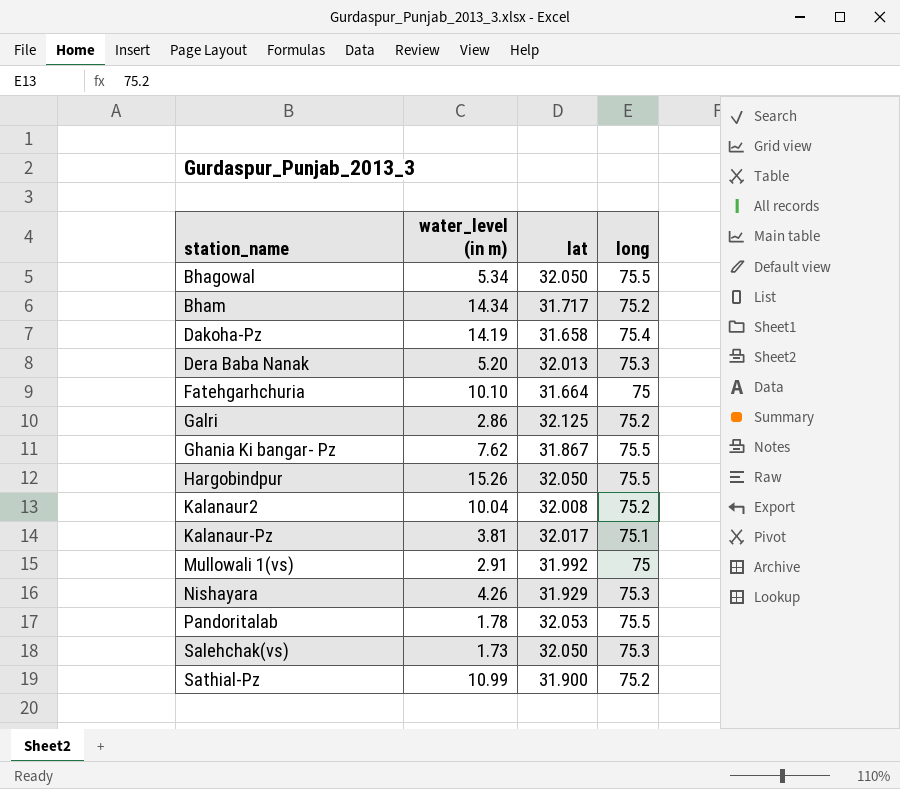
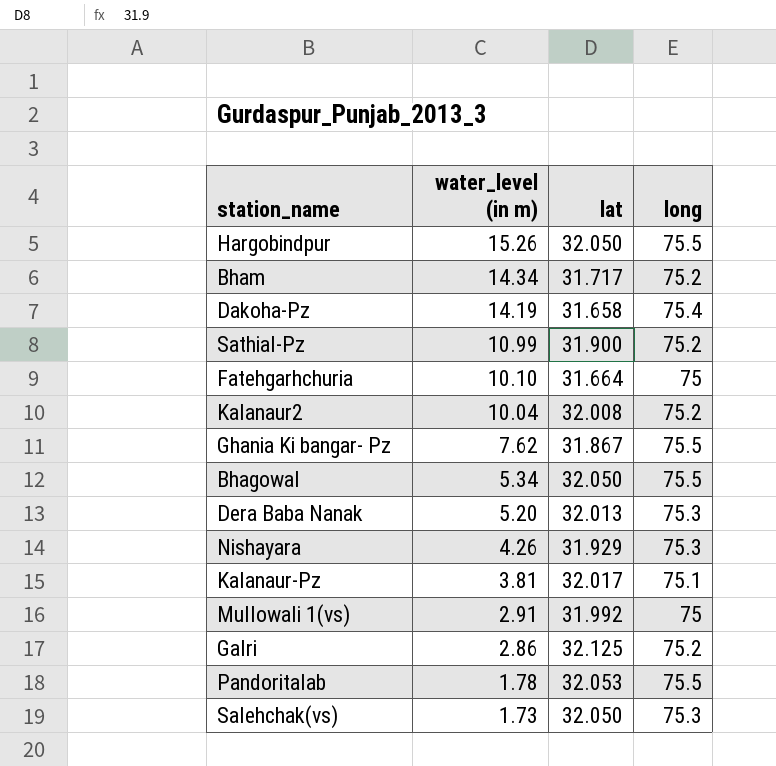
row order: station_name ascending -> water_level (in m) descending

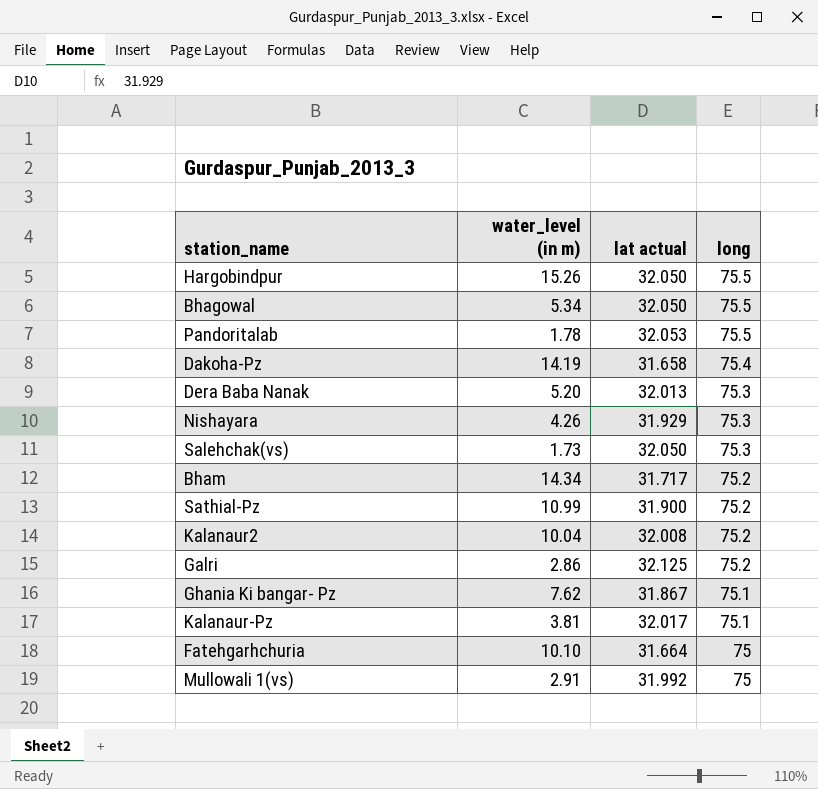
row order: water_level (in m) descending -> long descending
column name: lat -> lat actual
Ghania Ki bangar- Pz | long: 75.5 -> 75.1

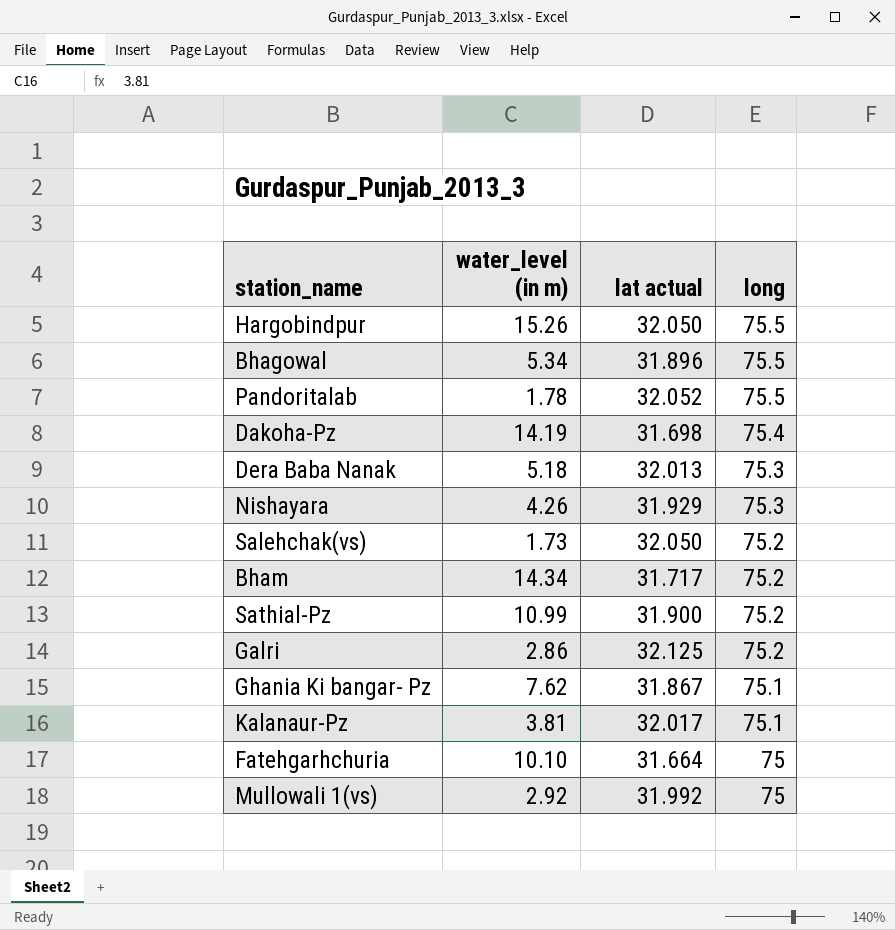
row Kalanaur2: 10.04 | 32.008 | 75.2 -> none
Bhagowal | lat actual: 32.050 -> 31.896
Pandoritalab | lat actual: 32.053 -> 32.052
Dakoha-Pz | lat actual: 31.658 -> 31.698
Dera Baba Nanak | water_level (in m): 5.20 -> 5.18
Salehchak(vs) | long: 75.3 -> 75.2
Mullowali 1(vs) | water_level (in m): 2.91 -> 2.92

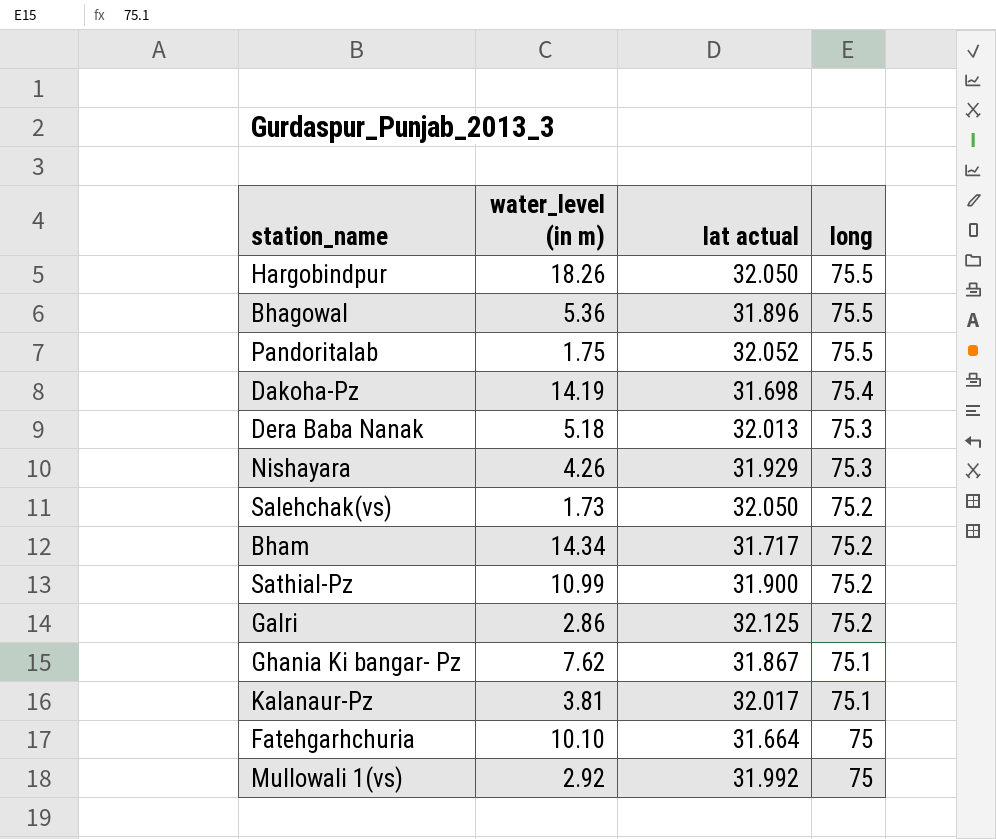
Hargobindpur | water_level (in m): 15.26 -> 18.26
Bhagowal | water_level (in m): 5.34 -> 5.36
Pandoritalab | water_level (in m): 1.78 -> 1.75

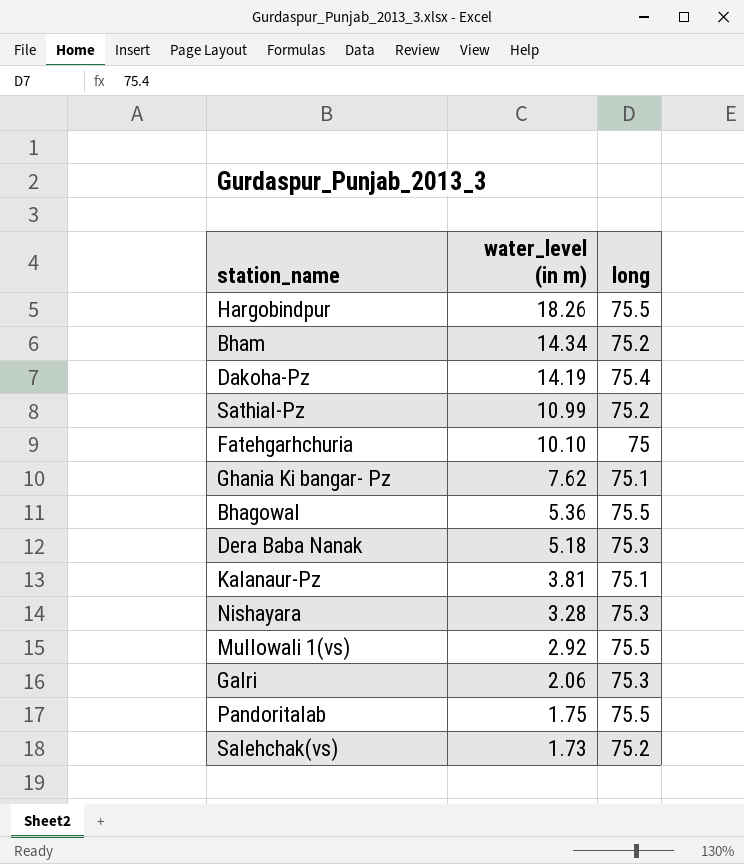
row order: long descending -> water_level (in m) descending
column lat actual | position: 3 -> none
Nishayara | water_level (in m): 4.26 -> 3.28
Mullowali 1(vs) | long: 75 -> 75.5
Galri | water_level (in m): 2.86 -> 2.06
Galri | long: 75.2 -> 75.3

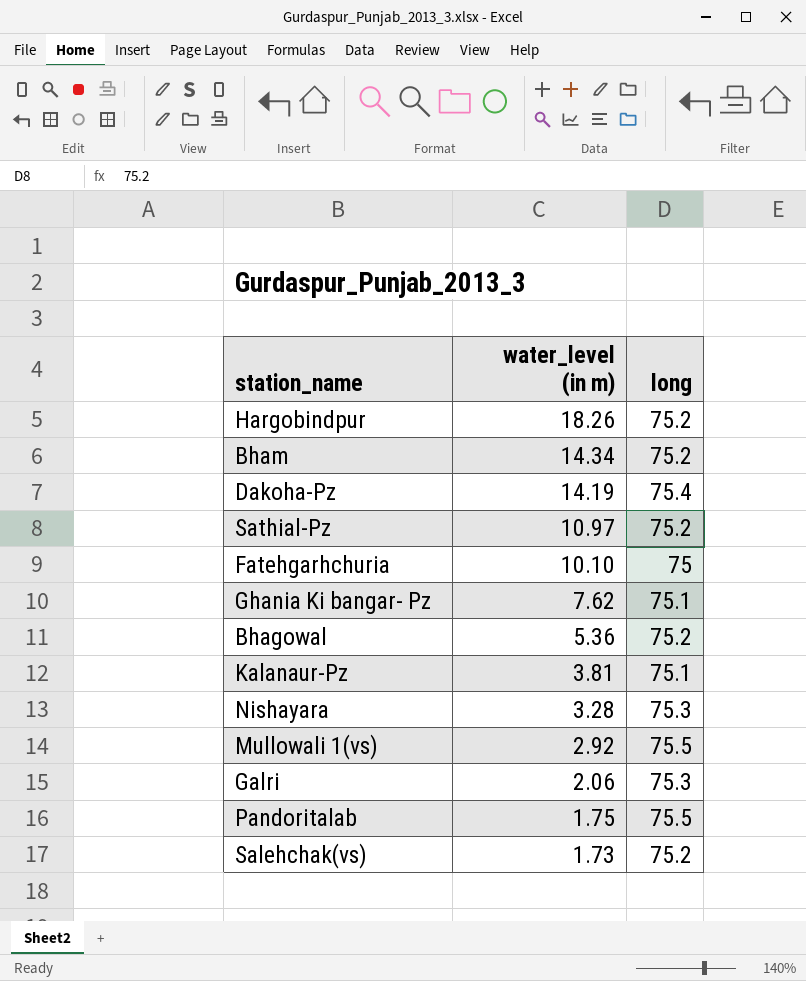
row Dera Baba Nanak: 5.18 | 75.3 -> none
Hargobindpur | long: 75.5 -> 75.2
Sathial-Pz | water_level (in m): 10.99 -> 10.97
Bhagowal | long: 75.5 -> 75.2

